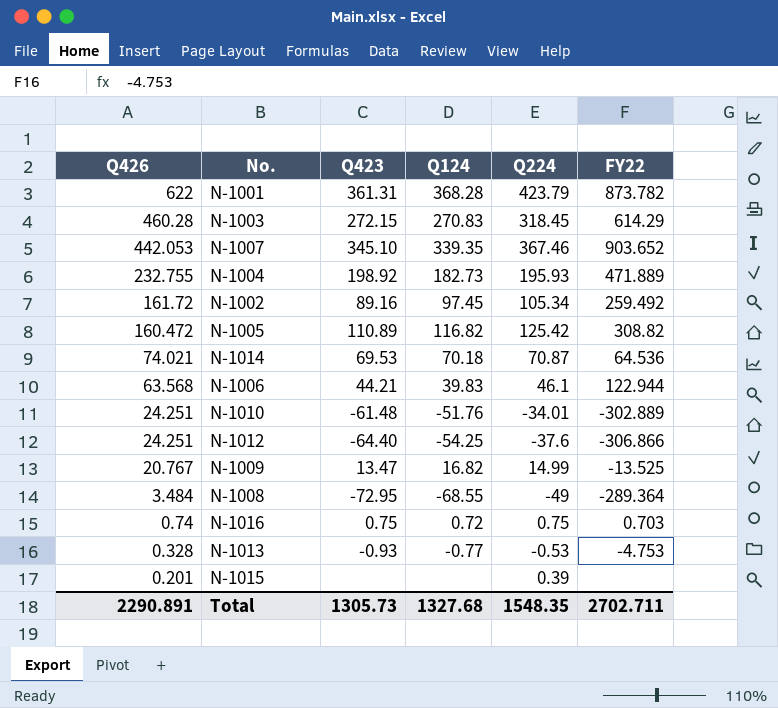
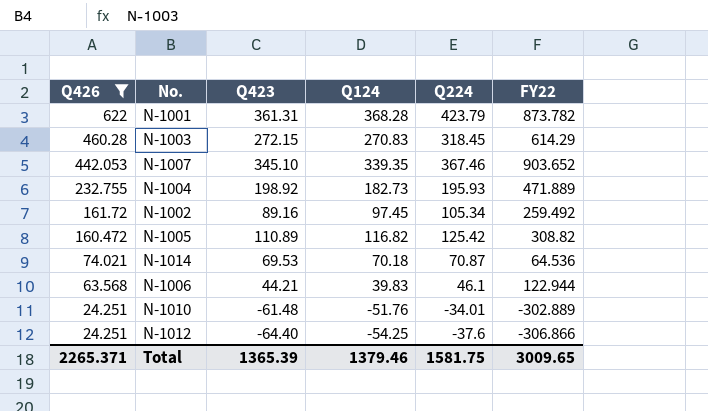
filter: none -> Q426 >= 24.251
Total | Q426: 2290.891 -> 2265.371
Total | Q423: 1305.73 -> 1365.39
Total | Q124: 1327.68 -> 1379.46
Total | Q224: 1548.35 -> 1581.75
Total | FY22: 2702.711 -> 3009.65

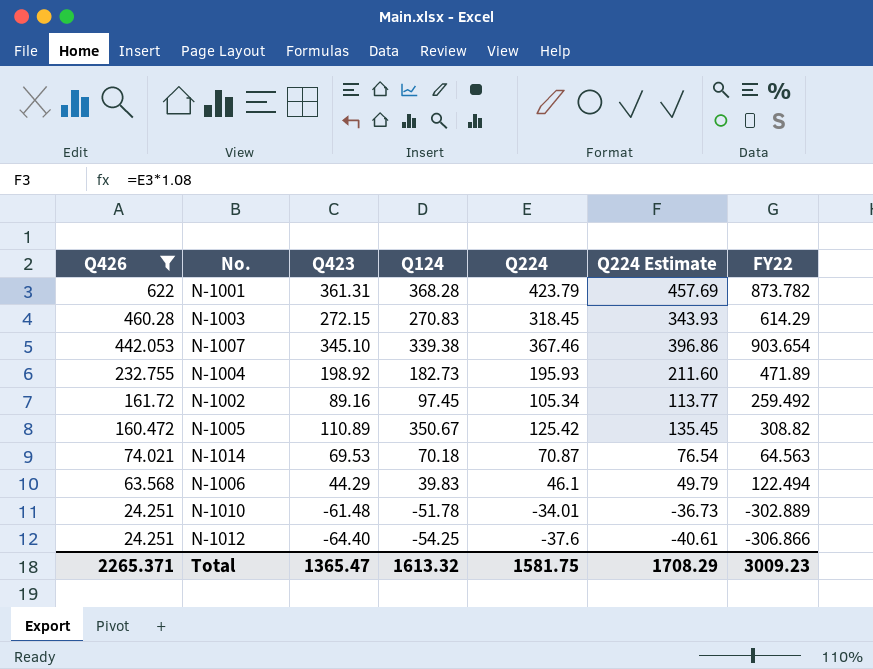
column Q224 Estimate | formula: none -> [Q224] * 1.08
N-1007 | Q124: 339.35 -> 339.38
N-1007 | FY22: 903.652 -> 903.654
N-1004 | FY22: 471.889 -> 471.89
N-1005 | Q124: 116.82 -> 350.67
N-1014 | FY22: 64.536 -> 64.563
N-1006 | Q423: 44.21 -> 44.29
N-1006 | FY22: 122.944 -> 122.494
N-1010 | Q124: -51.76 -> -51.78
Total | Q423: 1365.39 -> 1365.47
Total | Q124: 1379.46 -> 1613.32
Total | FY22: 3009.65 -> 3009.23

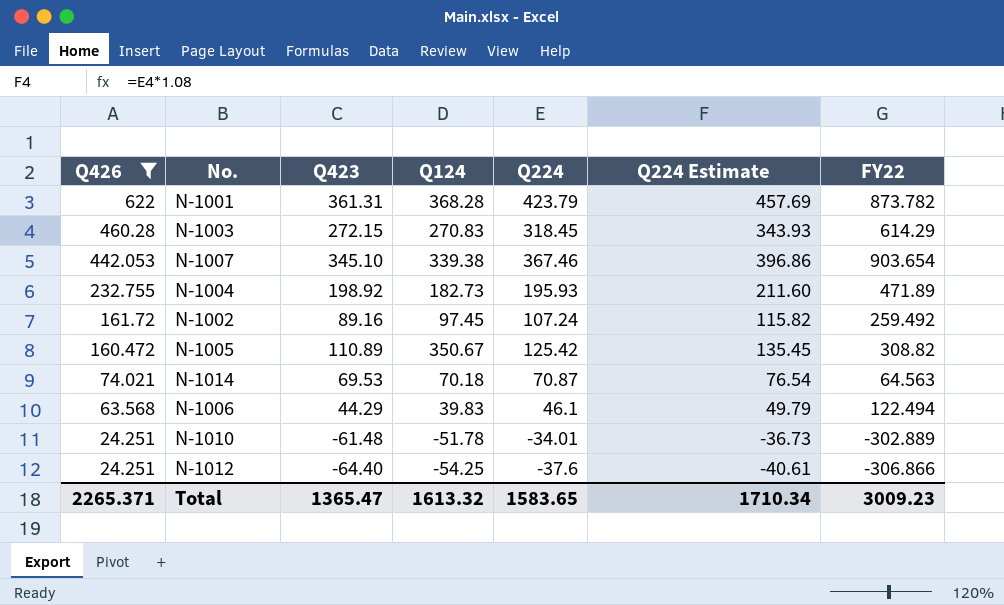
N-1002 | Q224: 105.34 -> 107.24
N-1002 | Q224 Estimate: 113.77 -> 115.82
Total | Q224: 1581.75 -> 1583.65
Total | Q224 Estimate: 1708.29 -> 1710.34

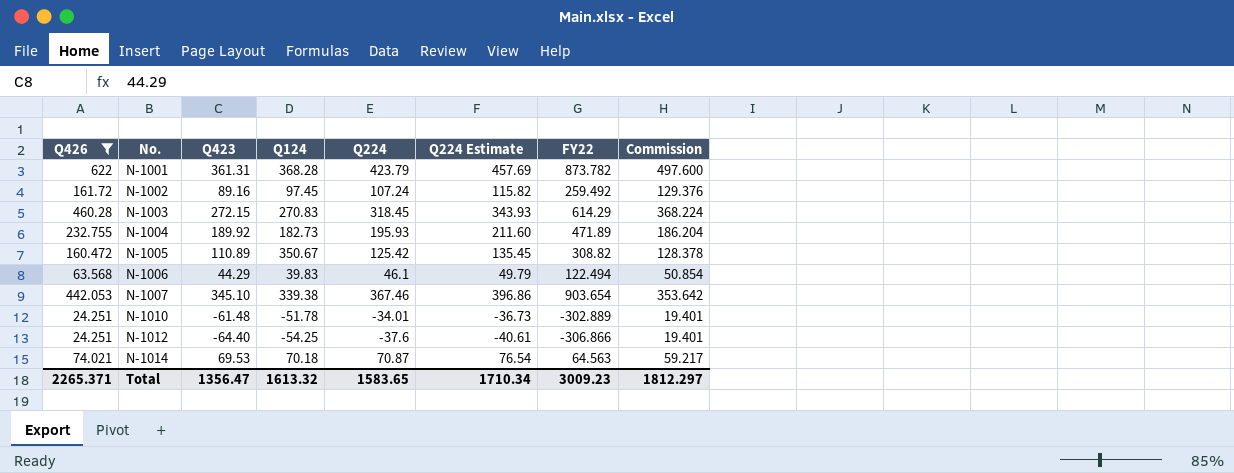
row order: Q426 descending -> No. ascending
column Commission | formula: none -> [Q426] * 0.8
N-1004 | Q423: 198.92 -> 189.92
Total | Q423: 1365.47 -> 1356.47

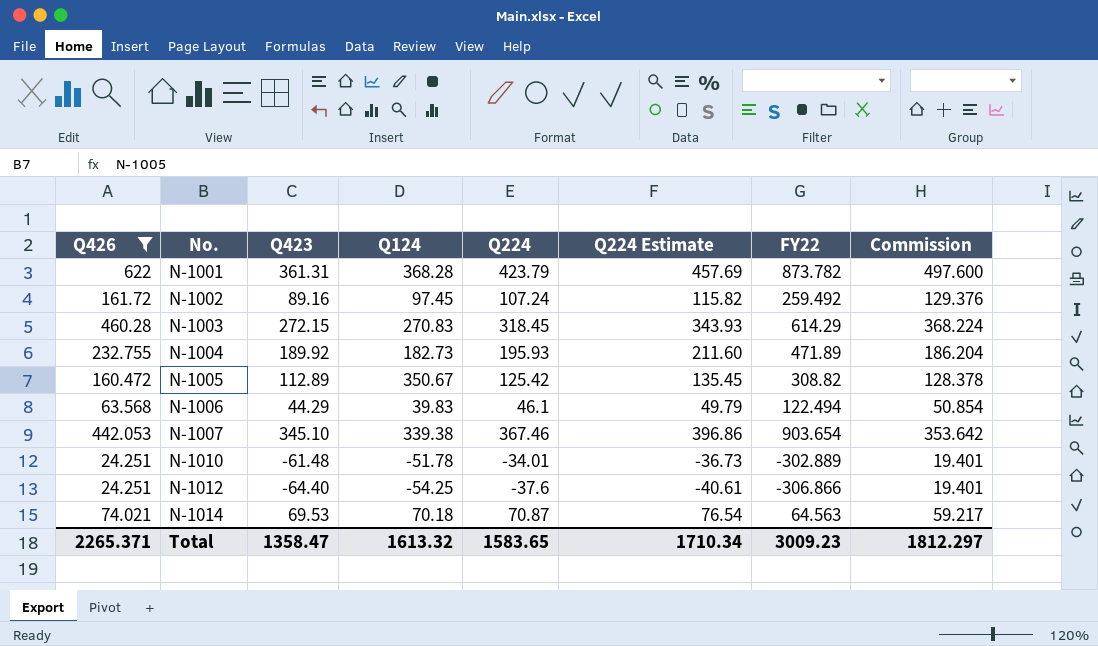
N-1005 | Q423: 110.89 -> 112.89
Total | Q423: 1356.47 -> 1358.47

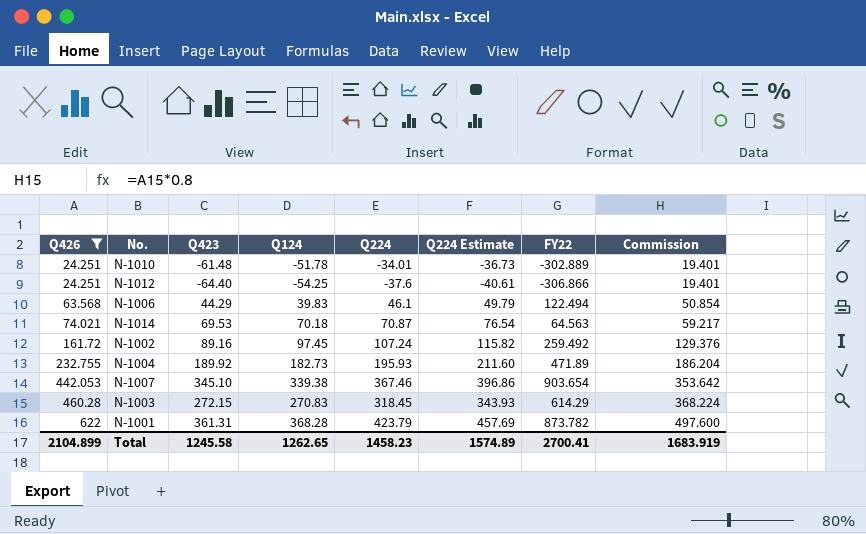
row order: No. ascending -> Q426 ascending
row N-1005: 160.472 | 112.89 | 350.67 | 125.42 | 135.45 | 308.82 | 128.378 -> none
Total | Q426: 2265.371 -> 2104.899
Total | Q423: 1358.47 -> 1245.58
Total | Q124: 1613.32 -> 1262.65
Total | Q224: 1583.65 -> 1458.23
Total | Q224 Estimate: 1710.34 -> 1574.89
Total | FY22: 3009.23 -> 2700.41
Total | Commission: 1812.297 -> 1683.919

